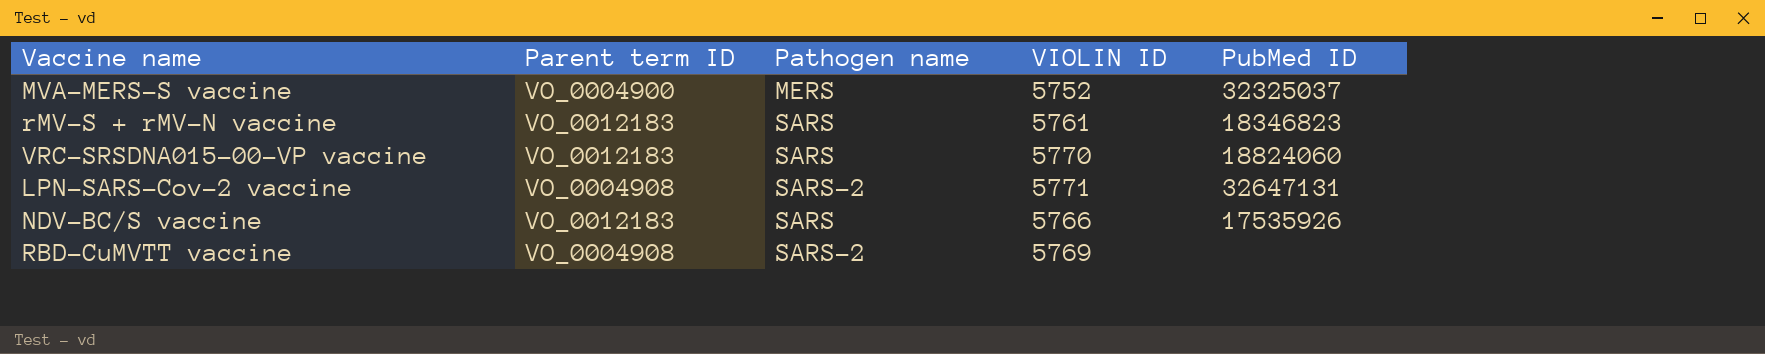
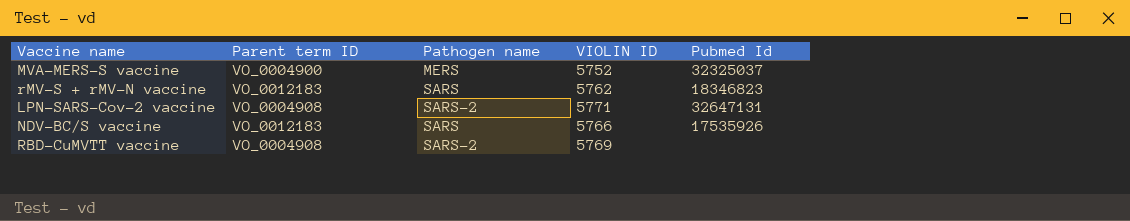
column name: PubMed ID -> Pubmed Id
row VRC-SRSDNA015-00-VP vaccine: VO_0012183 | SARS | 5770 | 18824060 -> none
rMV-S + rMV-N vaccine | VIOLIN ID: 5761 -> 5762

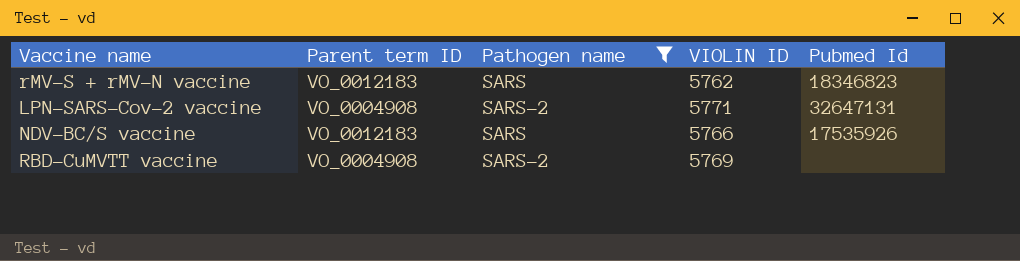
filter: none -> Pathogen name != MERS

